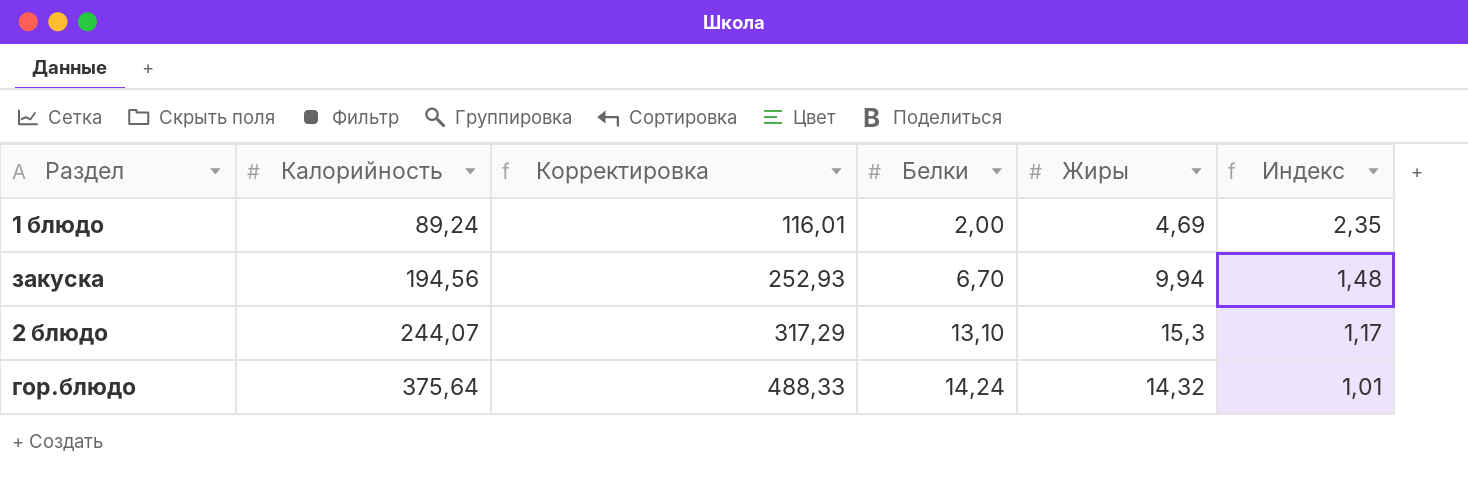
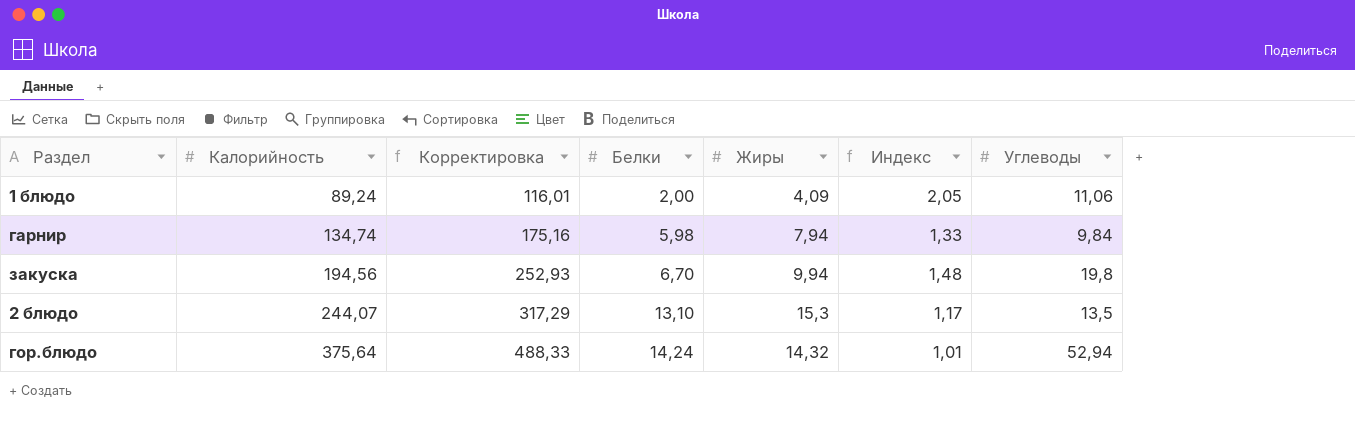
column Углеводы | position: none -> 7
1 блюдо | Жиры: 4,69 -> 4,09
1 блюдо | Индекс: 2,35 -> 2,05
row гарнир: none -> 134,74 | 175,16 | 5,98 | 7,94 | 1,33 | 9,84

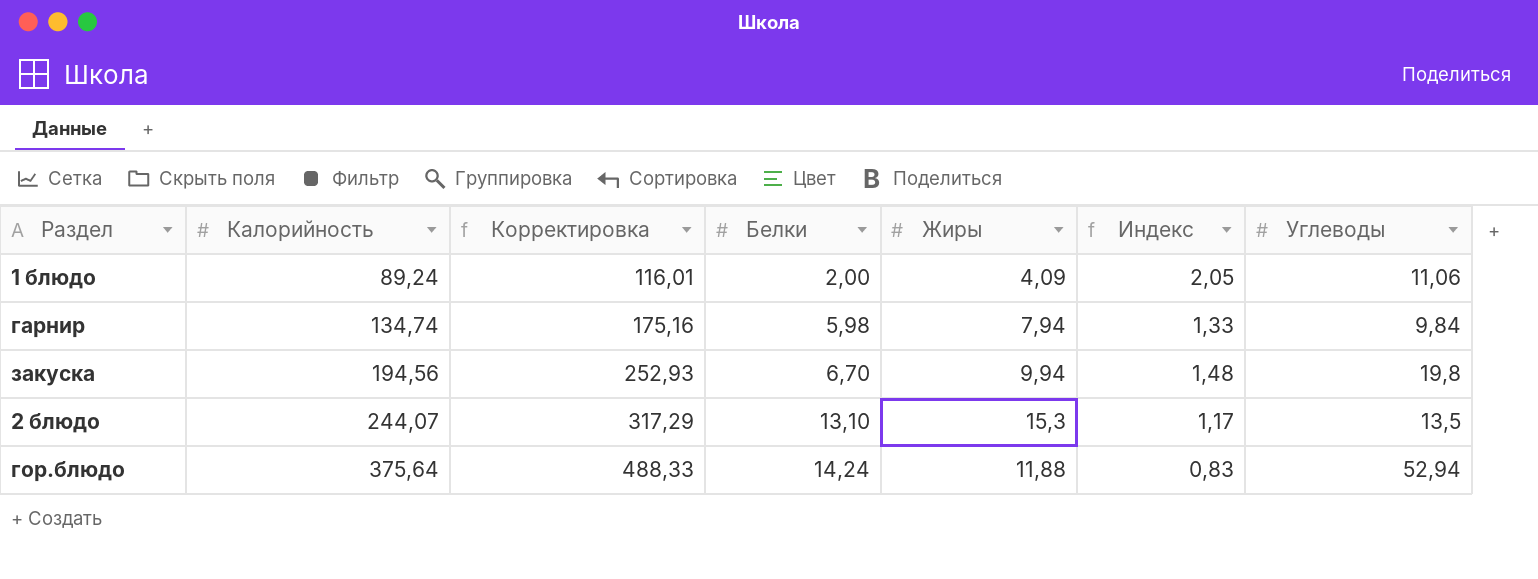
гор.блюдо | Жиры: 14,32 -> 11,88
гор.блюдо | Индекс: 1,01 -> 0,83

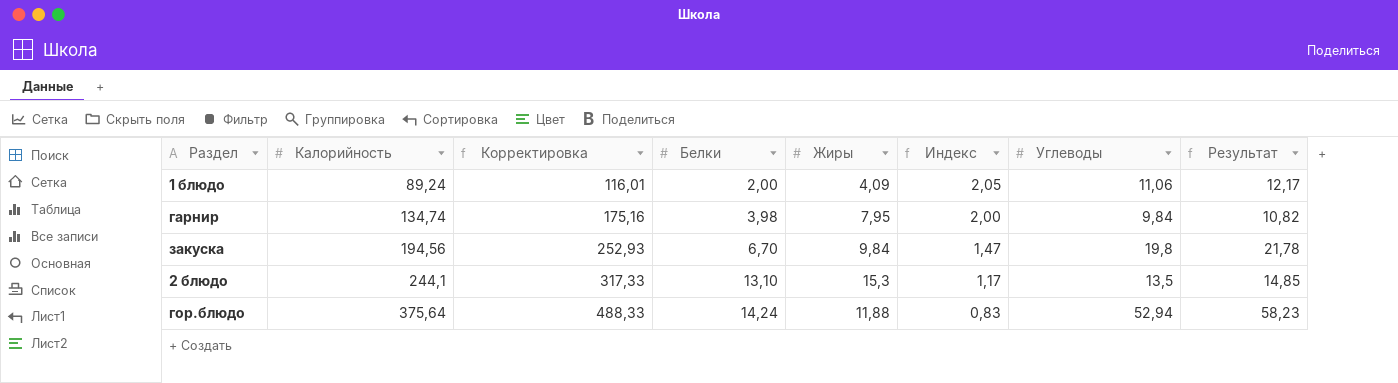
column Результат | formula: none -> [Углеводы] * 1,1
гарнир | Белки: 5,98 -> 3,98
гарнир | Жиры: 7,94 -> 7,95
гарнир | Индекс: 1,33 -> 2,00
закуска | Жиры: 9,94 -> 9,84
закуска | Индекс: 1,48 -> 1,47
2 блюдо | Калорийность: 244,07 -> 244,1
2 блюдо | Корректировка: 317,29 -> 317,33

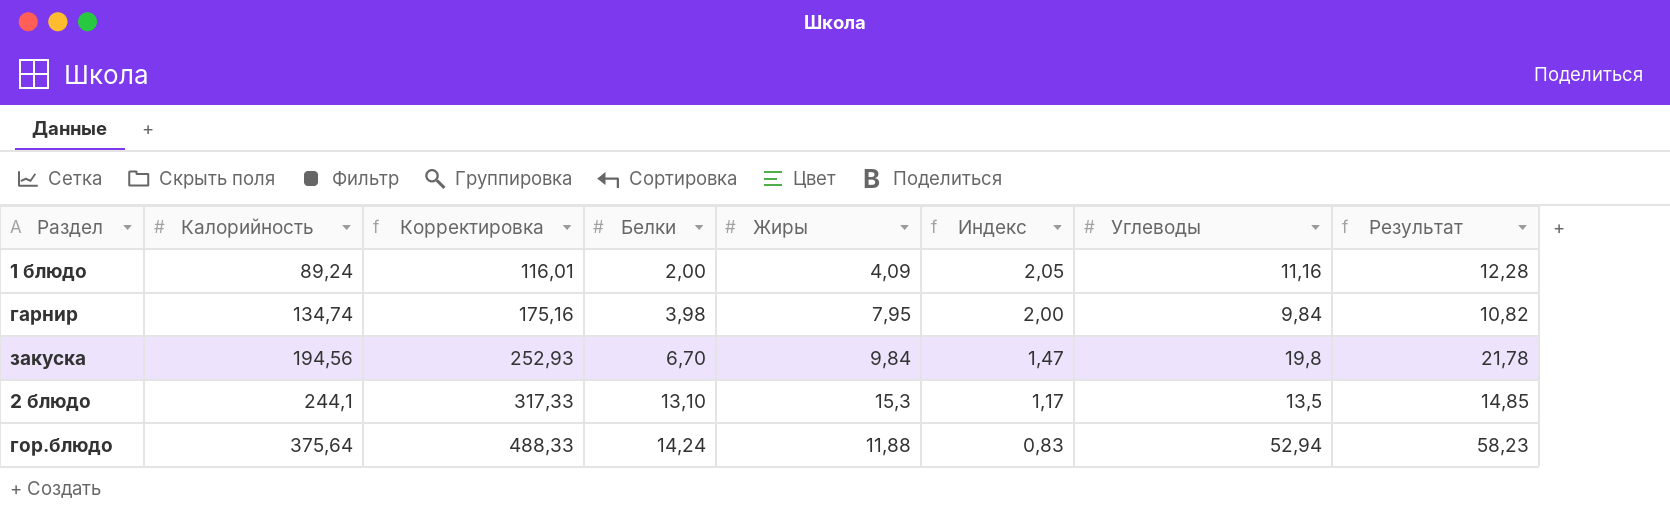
1 блюдо | Углеводы: 11,06 -> 11,16
1 блюдо | Результат: 12,17 -> 12,28

